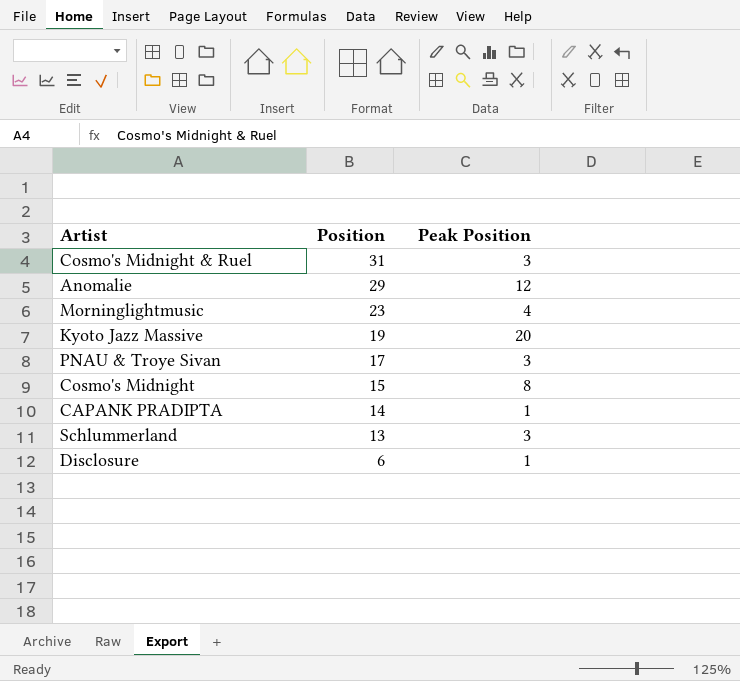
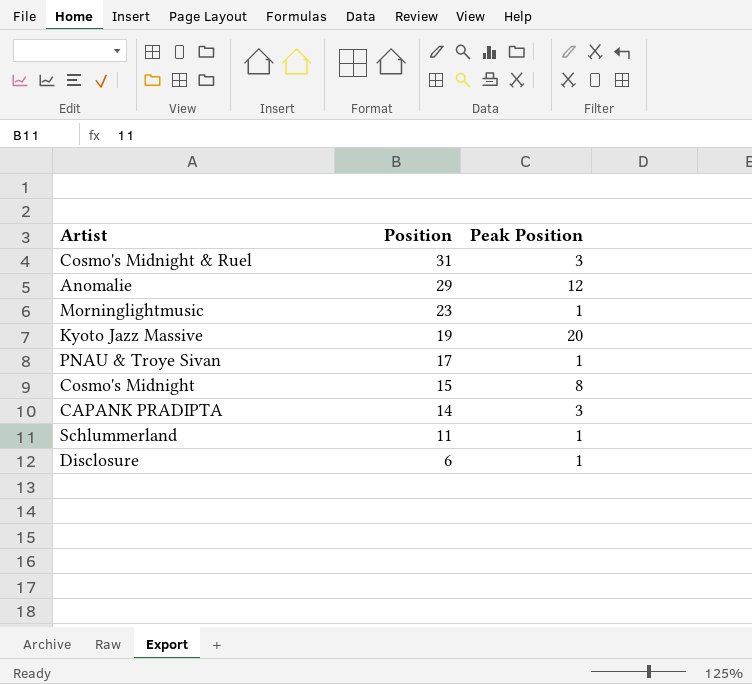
Morninglightmusic | Peak Position: 4 -> 1
PNAU & Troye Sivan | Peak Position: 3 -> 1
CAPANK PRADIPTA | Peak Position: 1 -> 3
Schlummerland | Position: 13 -> 11
Schlummerland | Peak Position: 3 -> 1

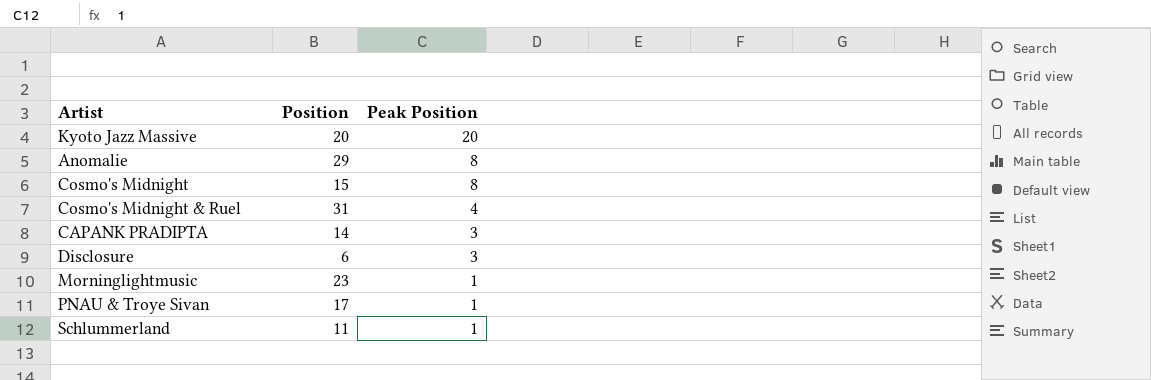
row order: Position descending -> Peak Position descending
Kyoto Jazz Massive | Position: 19 -> 20
Anomalie | Peak Position: 12 -> 8
Cosmo's Midnight & Ruel | Peak Position: 3 -> 4
Disclosure | Peak Position: 1 -> 3

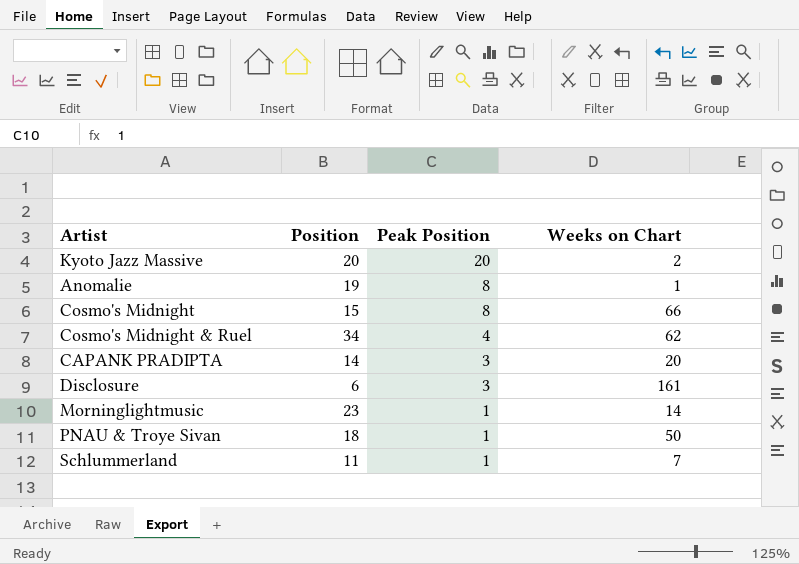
column Weeks on Chart | position: none -> 4
Anomalie | Position: 29 -> 19
Cosmo's Midnight & Ruel | Position: 31 -> 34
PNAU & Troye Sivan | Position: 17 -> 18

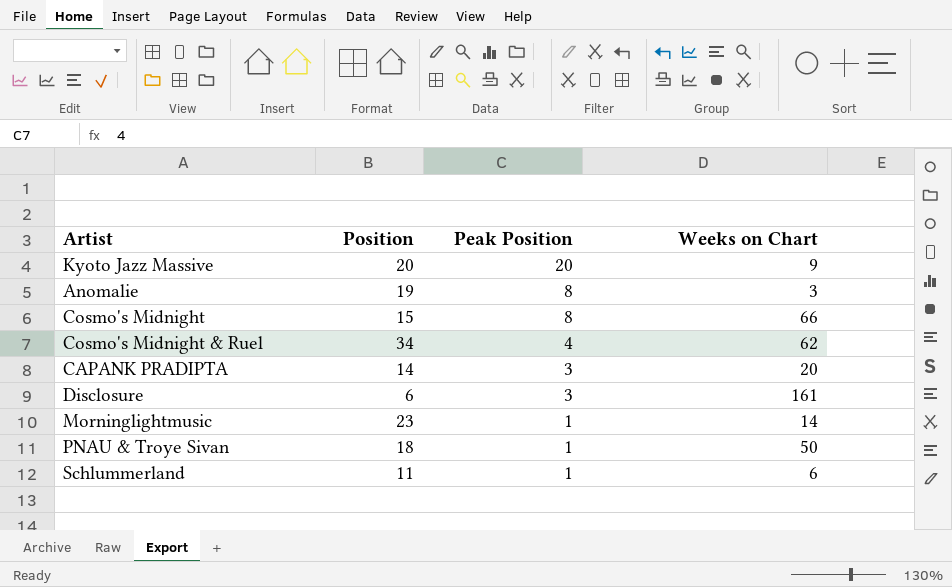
Kyoto Jazz Massive | Weeks on Chart: 2 -> 9
Anomalie | Weeks on Chart: 1 -> 3
Schlummerland | Weeks on Chart: 7 -> 6

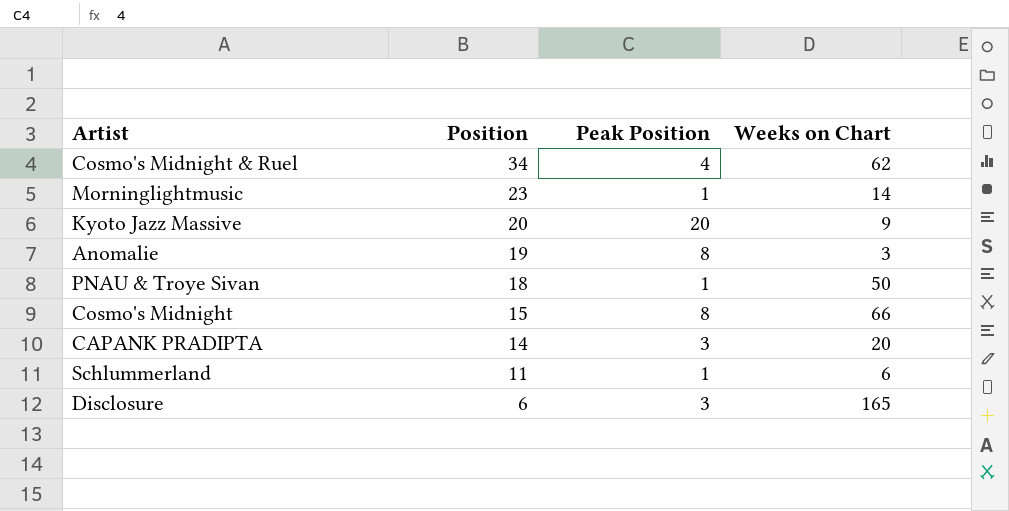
row order: Peak Position descending -> Position descending
Disclosure | Weeks on Chart: 161 -> 165

